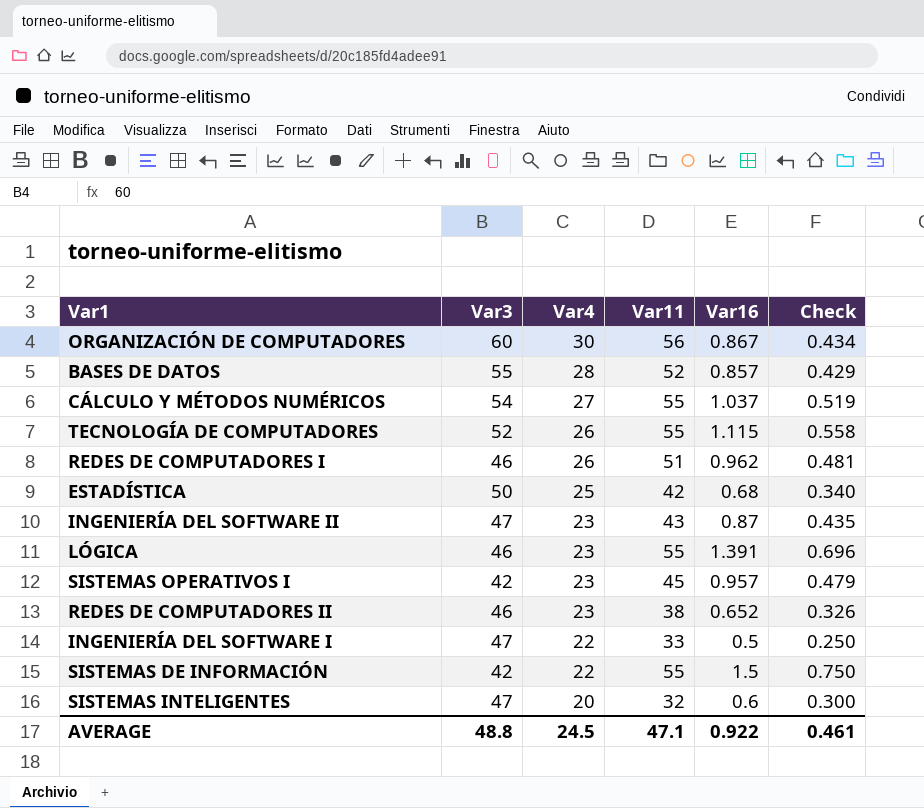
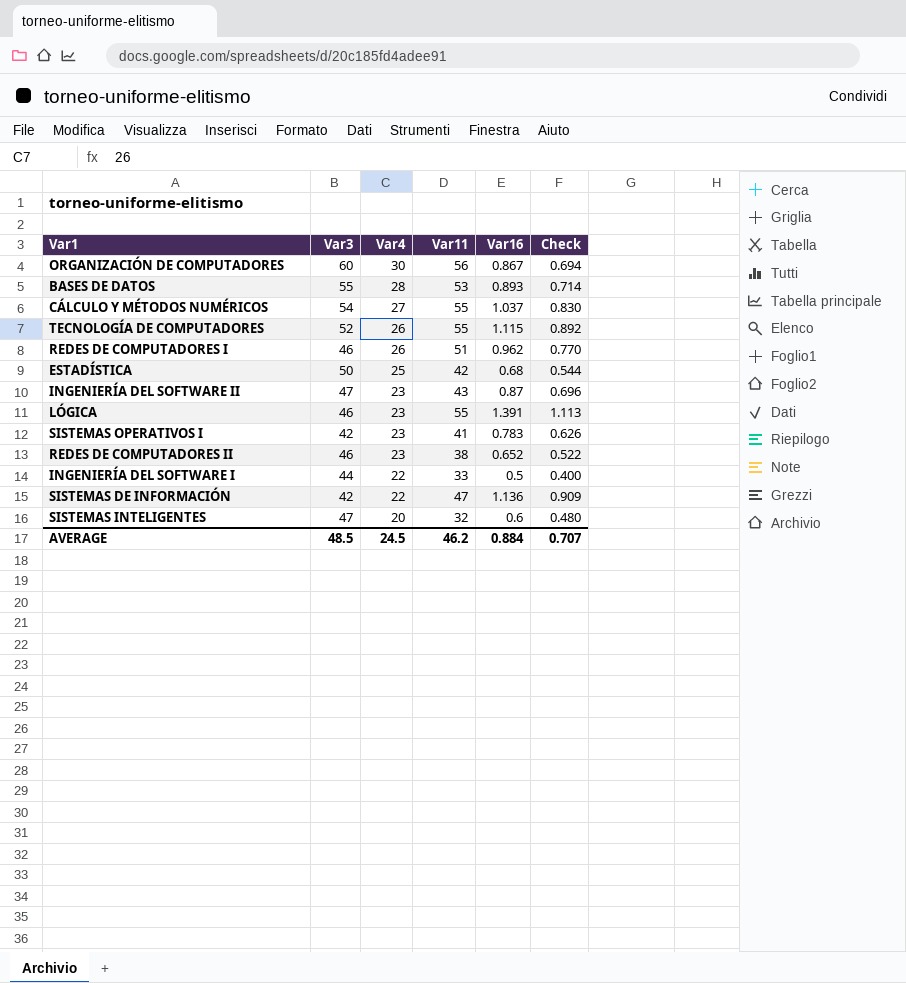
column Check | formula: [Var16] * 0.5 -> [Var16] * 0.8
BASES DE DATOS | Var11: 52 -> 53
BASES DE DATOS | Var16: 0.857 -> 0.893
SISTEMAS OPERATIVOS I | Var11: 45 -> 41
SISTEMAS OPERATIVOS I | Var16: 0.957 -> 0.783
INGENIERÍA DEL SOFTWARE I | Var3: 47 -> 44
SISTEMAS DE INFORMACIÓN | Var11: 55 -> 47
SISTEMAS DE INFORMACIÓN | Var16: 1.5 -> 1.136
AVERAGE | Var3: 48.8 -> 48.5
AVERAGE | Var11: 47.1 -> 46.2
AVERAGE | Var16: 0.922 -> 0.884
AVERAGE | Check: 0.461 -> 0.707

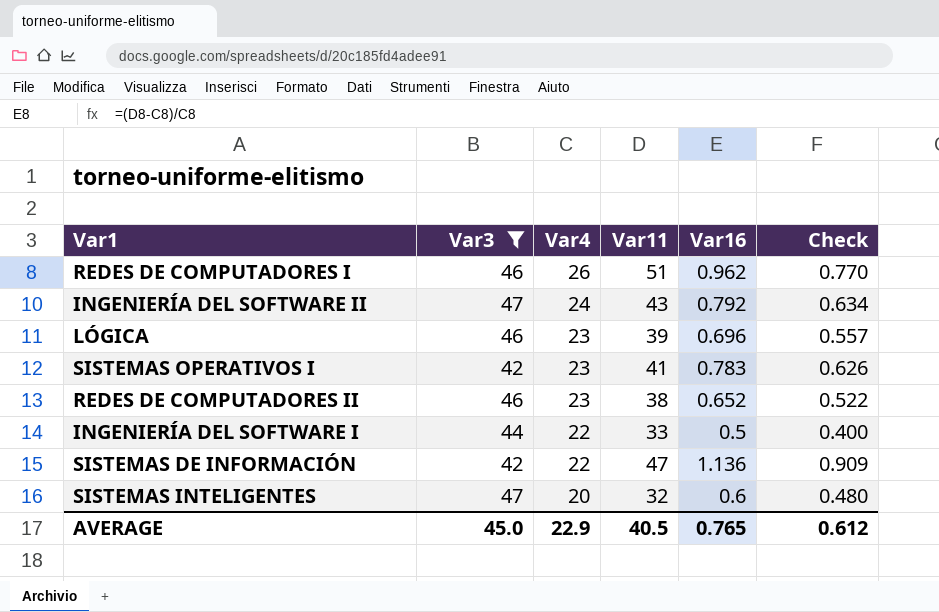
filter: none -> Var3 <= 47
INGENIERÍA DEL SOFTWARE II | Var4: 23 -> 24
INGENIERÍA DEL SOFTWARE II | Var16: 0.87 -> 0.792
INGENIERÍA DEL SOFTWARE II | Check: 0.696 -> 0.634
LÓGICA | Var11: 55 -> 39
LÓGICA | Var16: 1.391 -> 0.696
LÓGICA | Check: 1.113 -> 0.557
AVERAGE | Var3: 48.5 -> 45.0
AVERAGE | Var4: 24.5 -> 22.9
AVERAGE | Var11: 46.2 -> 40.5
AVERAGE | Var16: 0.884 -> 0.765
AVERAGE | Check: 0.707 -> 0.612

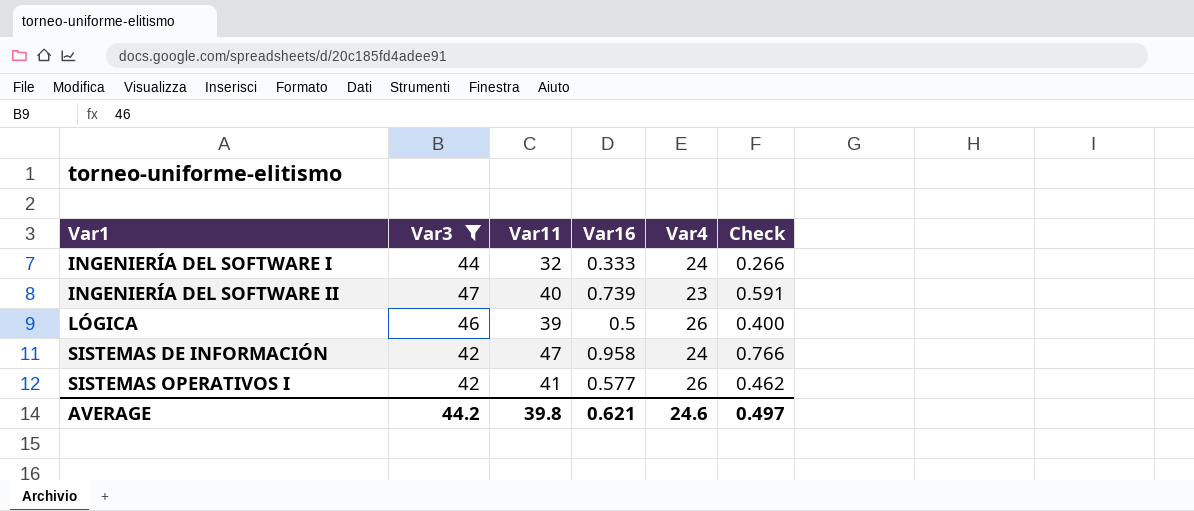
row order: Var4 descending -> Var1 ascending
column Var4 | position: 3 -> 5
row REDES DE COMPUTADORES I: 46 | 26 | 51 | 0.962 | 0.770 -> none
row REDES DE COMPUTADORES II: 46 | 23 | 38 | 0.652 | 0.522 -> none
row SISTEMAS INTELIGENTES: 47 | 20 | 32 | 0.6 | 0.480 -> none
INGENIERÍA DEL SOFTWARE I | Var11: 33 -> 32
INGENIERÍA DEL SOFTWARE I | Var16: 0.5 -> 0.333
INGENIERÍA DEL SOFTWARE I | Var4: 22 -> 24
INGENIERÍA DEL SOFTWARE I | Check: 0.400 -> 0.266
INGENIERÍA DEL SOFTWARE II | Var11: 43 -> 40
INGENIERÍA DEL SOFTWARE II | Var16: 0.792 -> 0.739
INGENIERÍA DEL SOFTWARE II | Var4: 24 -> 23
INGENIERÍA DEL SOFTWARE II | Check: 0.634 -> 0.591
LÓGICA | Var16: 0.696 -> 0.5
LÓGICA | Var4: 23 -> 26
LÓGICA | Check: 0.557 -> 0.400
SISTEMAS DE INFORMACIÓN | Var16: 1.136 -> 0.958
SISTEMAS DE INFORMACIÓN | Var4: 22 -> 24
SISTEMAS DE INFORMACIÓN | Check: 0.909 -> 0.766
SISTEMAS OPERATIVOS I | Var16: 0.783 -> 0.577
SISTEMAS OPERATIVOS I | Var4: 23 -> 26
SISTEMAS OPERATIVOS I | Check: 0.626 -> 0.462
AVERAGE | Var3: 45.0 -> 44.2
AVERAGE | Var11: 40.5 -> 39.8
AVERAGE | Var16: 0.765 -> 0.621
AVERAGE | Var4: 22.9 -> 24.6
AVERAGE | Check: 0.612 -> 0.497

